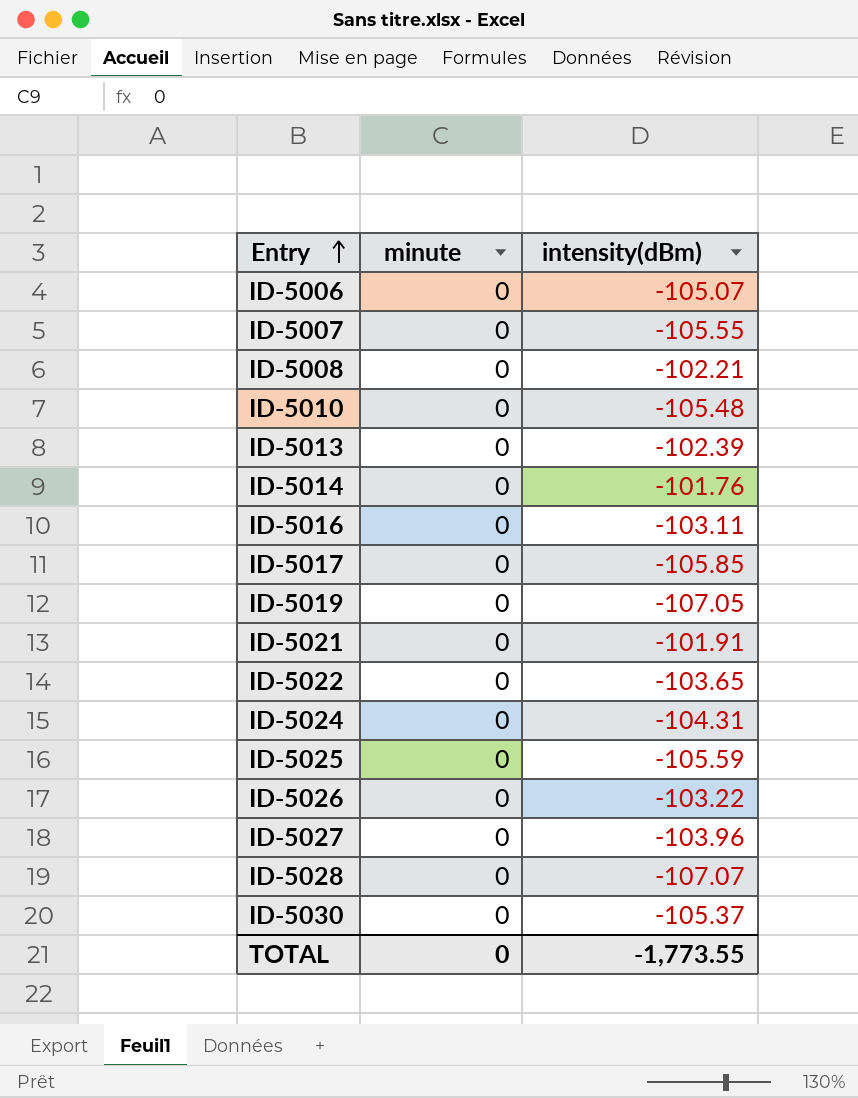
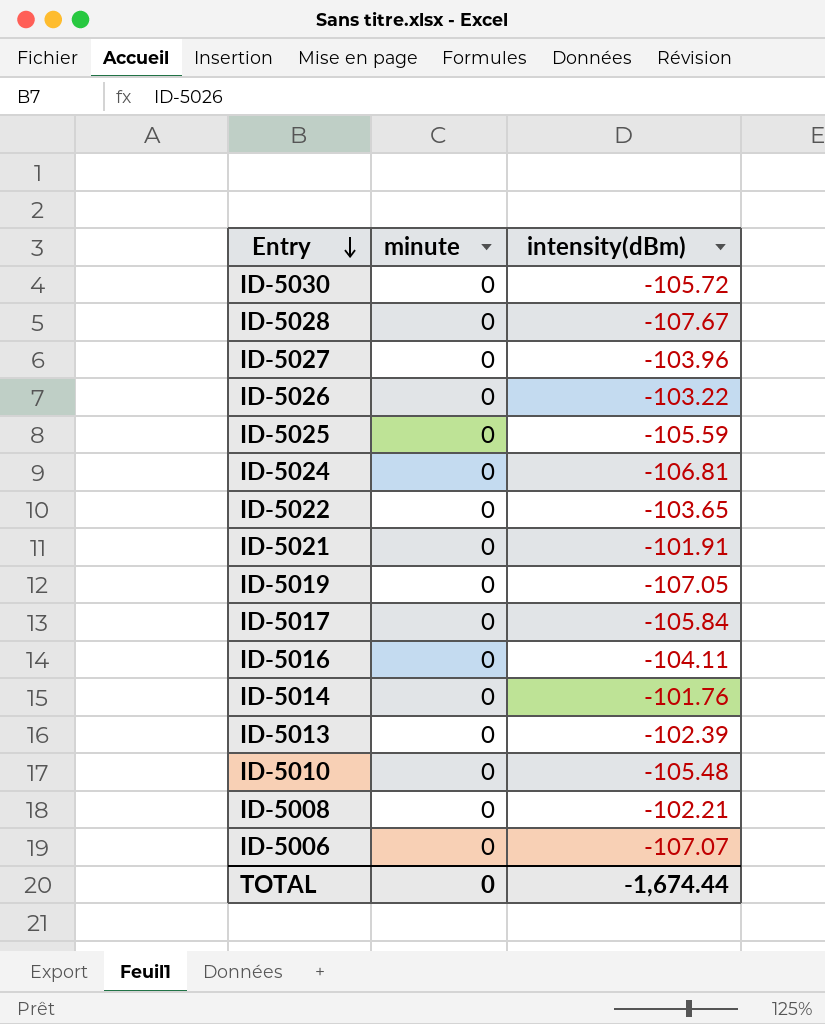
row order: Entry ascending -> Entry descending
row ID-5007: 0 | -105.55 -> none
ID-5030 | intensity(dBm): -105.37 -> -105.72
ID-5028 | intensity(dBm): -107.07 -> -107.67
ID-5024 | intensity(dBm): -104.31 -> -106.81
ID-5017 | intensity(dBm): -105.85 -> -105.84
ID-5016 | intensity(dBm): -103.11 -> -104.11
ID-5006 | intensity(dBm): -105.07 -> -107.07
TOTAL | intensity(dBm): -1,773.55 -> -1,674.44

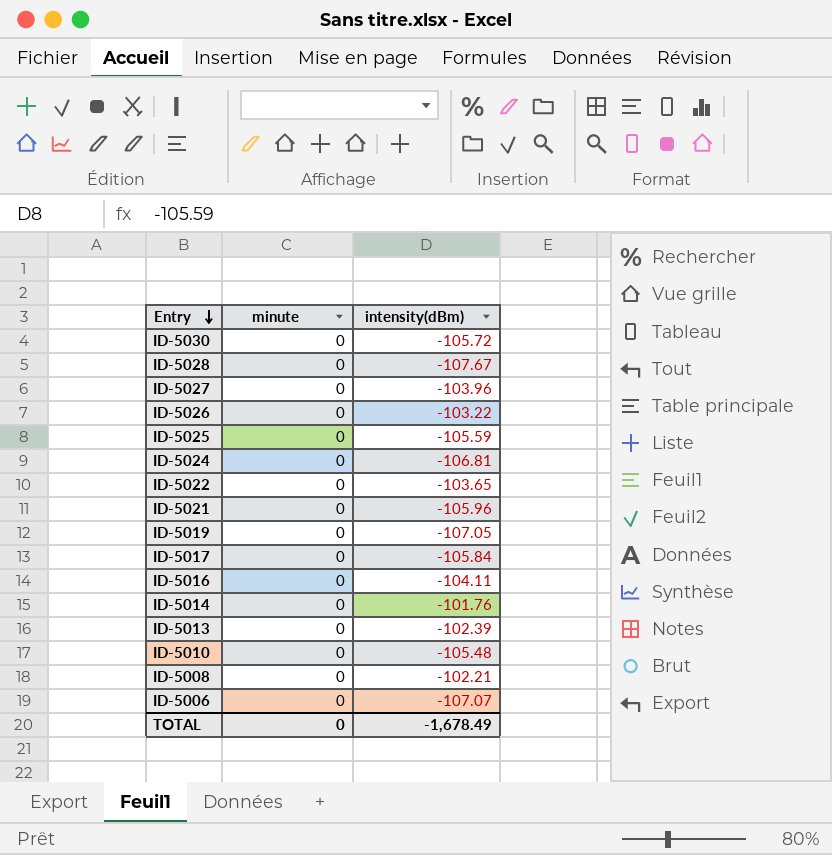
ID-5021 | intensity(dBm): -101.91 -> -105.96
TOTAL | intensity(dBm): -1,674.44 -> -1,678.49

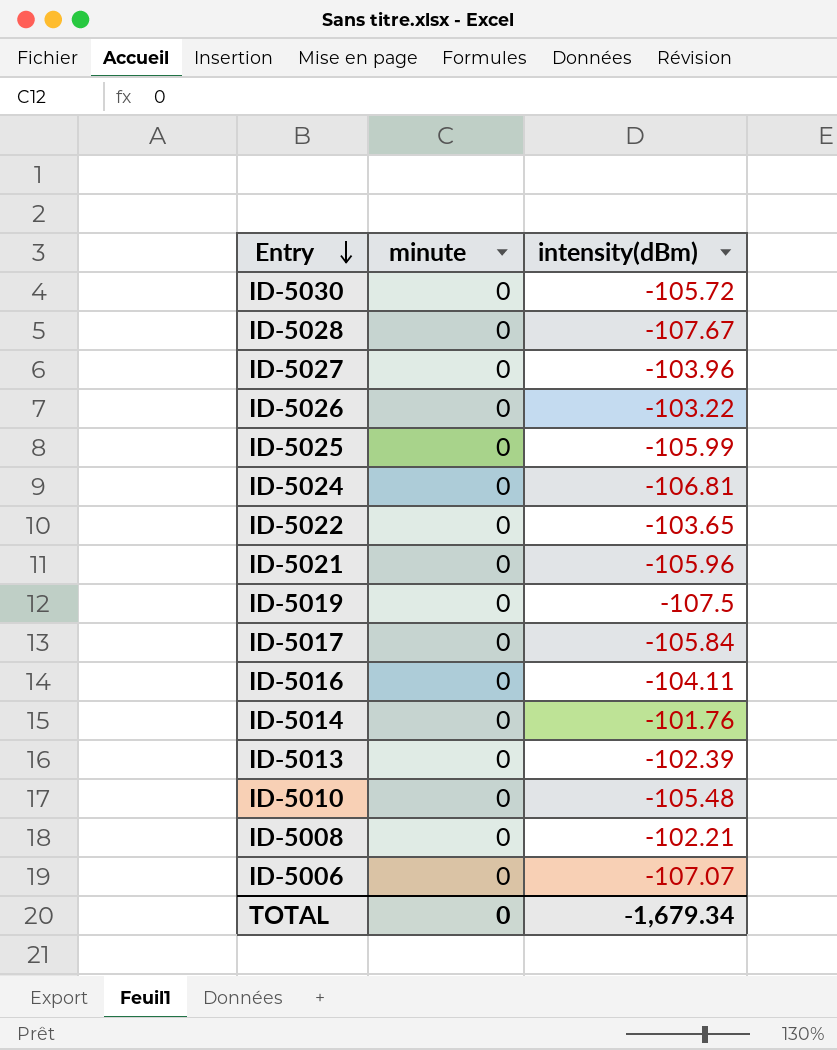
ID-5025 | intensity(dBm): -105.59 -> -105.99
ID-5019 | intensity(dBm): -107.05 -> -107.5
TOTAL | intensity(dBm): -1,678.49 -> -1,679.34

